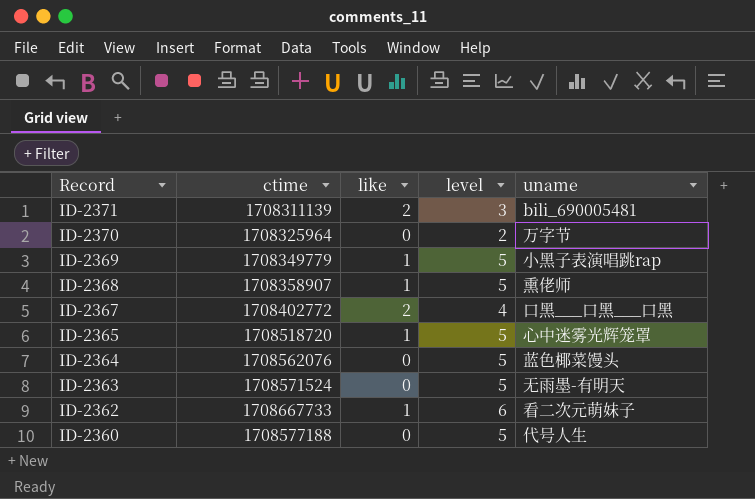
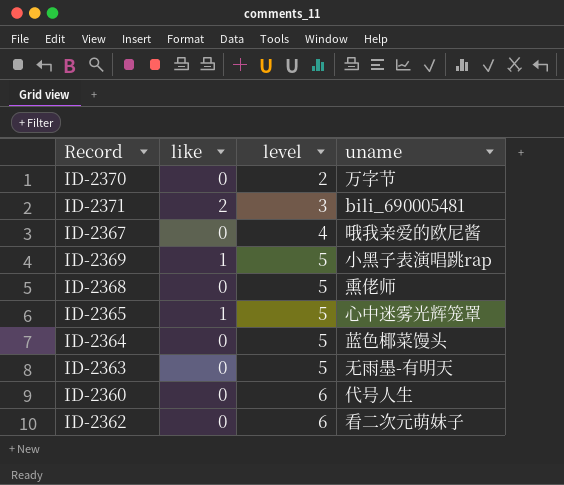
row order: Record descending -> level ascending
column ctime | position: 2 -> none
ID-2367 | like: 2 -> 0
ID-2367 | uname: 口黑___口黑___口黑 -> 哦我亲爱的欧尼酱
ID-2368 | like: 1 -> 0
ID-2360 | level: 5 -> 6
ID-2362 | like: 1 -> 0

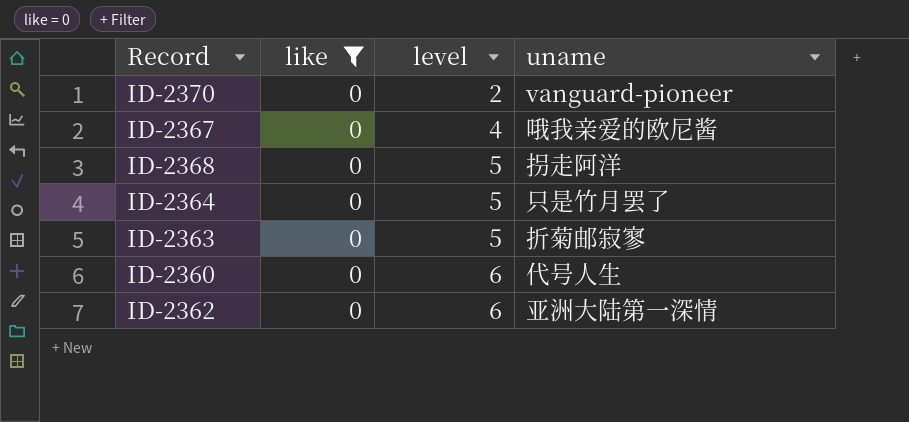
filter: none -> like = 0
ID-2370 | uname: 万字节 -> vanguard-pioneer
ID-2368 | uname: 熏佬师 -> 拐走阿洋
ID-2364 | uname: 蓝色椰菜馒头 -> 只是竹月罢了
ID-2363 | uname: 无雨墨-有明天 -> 折菊邮寂寥
ID-2362 | uname: 看二次元萌妹子 -> 亚洲大陆第一深情

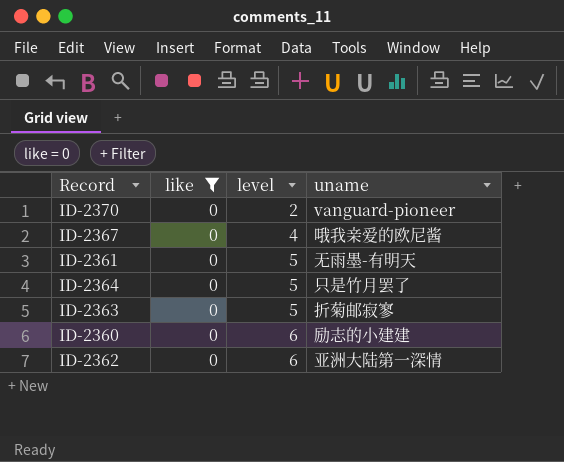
row ID-2368: 0 | 5 | 拐走阿洋 -> none
row ID-2361: none -> 0 | 5 | 无雨墨-有明天
ID-2360 | uname: 代号人生 -> 励志的小建建

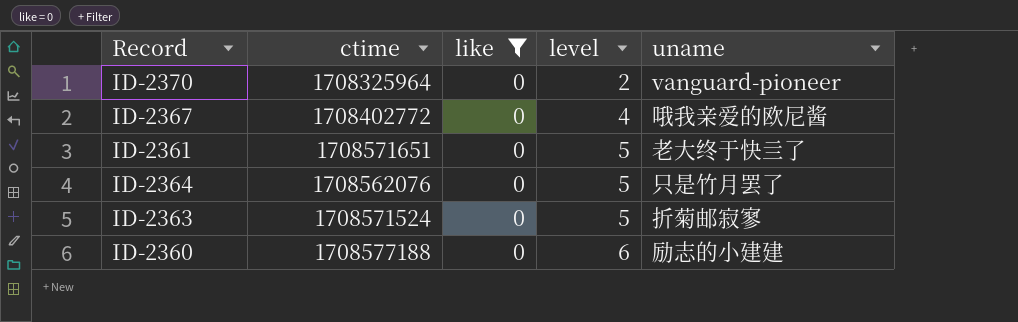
column ctime | position: none -> 2
row ID-2362: 0 | 6 | 亚洲大陆第一深情 -> none
ID-2361 | uname: 无雨墨-有明天 -> 老大终于快亖了

